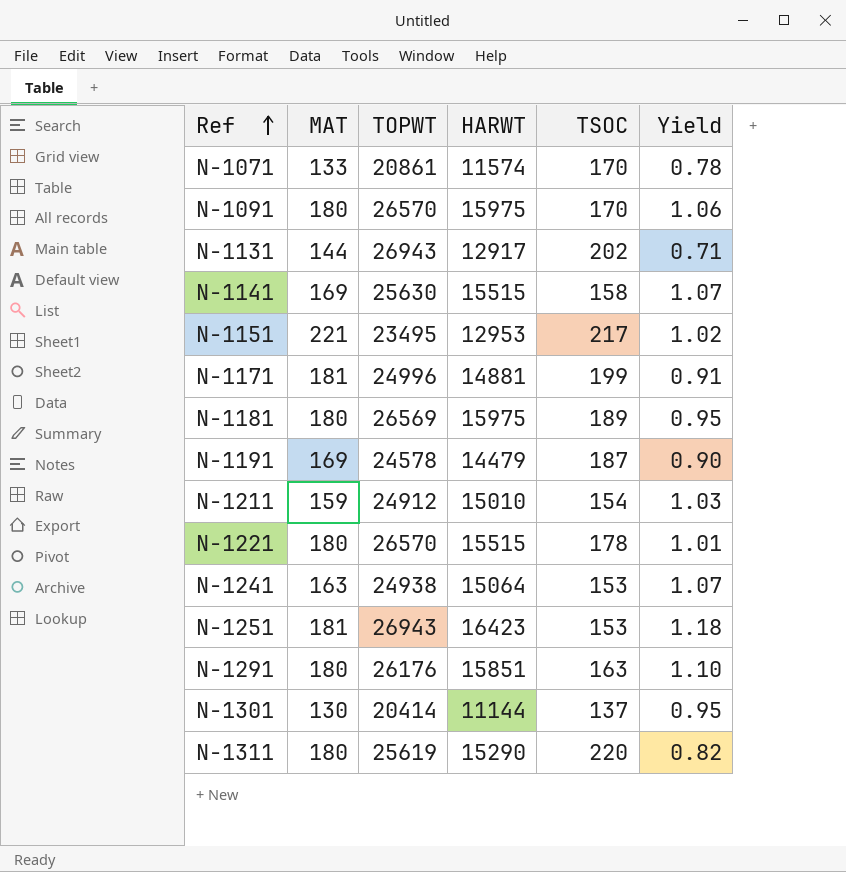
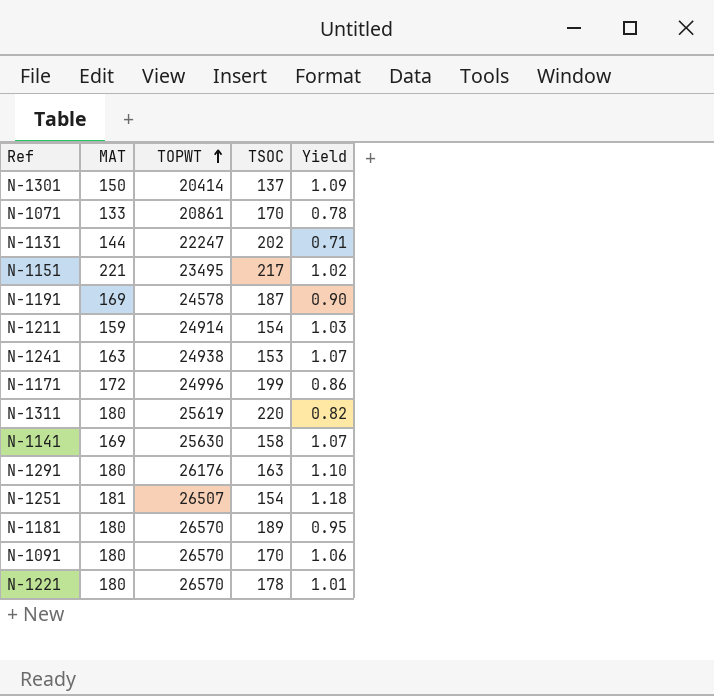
row order: Ref ascending -> TOPWT ascending
column HARWT | position: 4 -> none
N-1301 | MAT: 130 -> 150
N-1301 | Yield: 0.95 -> 1.09
N-1131 | TOPWT: 26943 -> 22247
N-1211 | TOPWT: 24912 -> 24914
N-1171 | MAT: 181 -> 172
N-1171 | Yield: 0.91 -> 0.86
N-1251 | TOPWT: 26943 -> 26507
N-1251 | TSOC: 153 -> 154
N-1181 | TOPWT: 26569 -> 26570

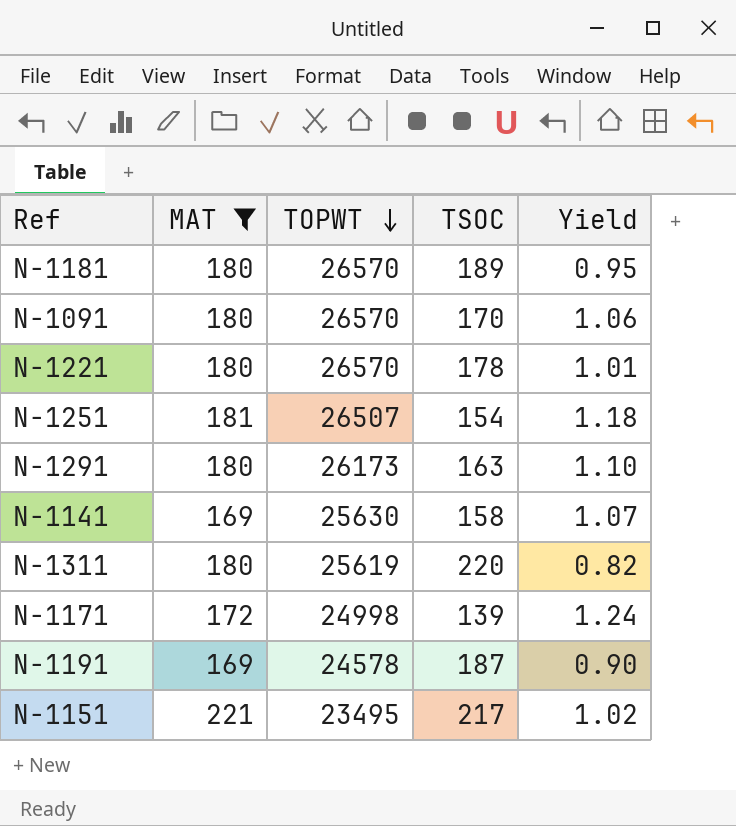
filter: none -> MAT >= 169
row order: TOPWT ascending -> TOPWT descending
N-1291 | TOPWT: 26176 -> 26173
N-1171 | TOPWT: 24996 -> 24998
N-1171 | TSOC: 199 -> 139
N-1171 | Yield: 0.86 -> 1.24

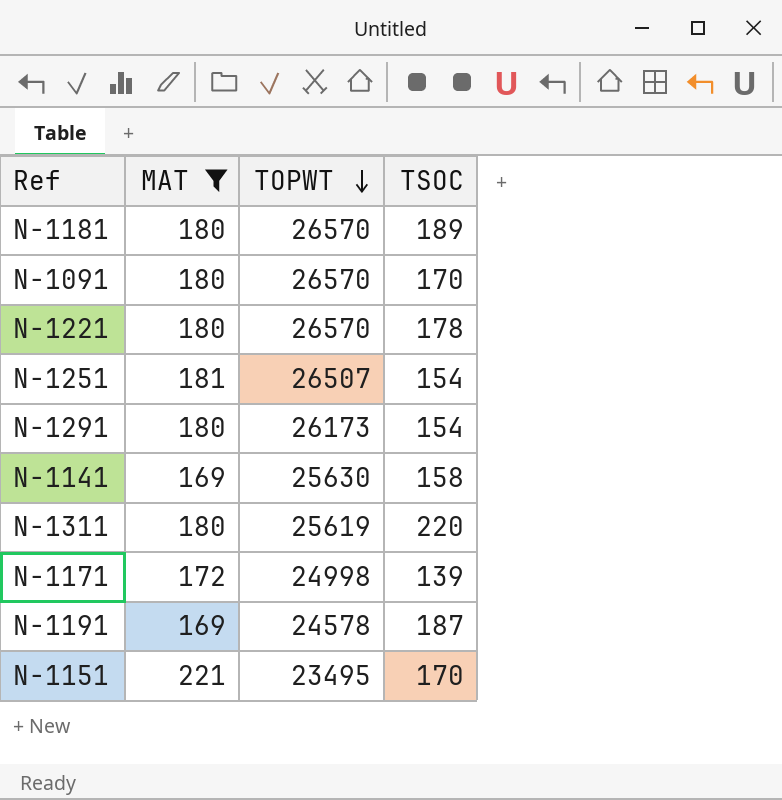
column Yield | formula: [MAT] / [TSOC] -> none
N-1291 | TSOC: 163 -> 154
N-1151 | TSOC: 217 -> 170

